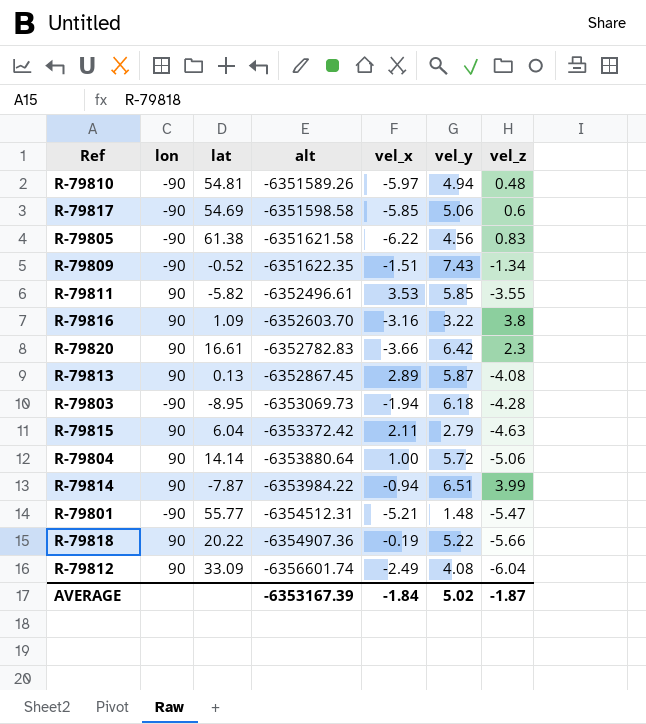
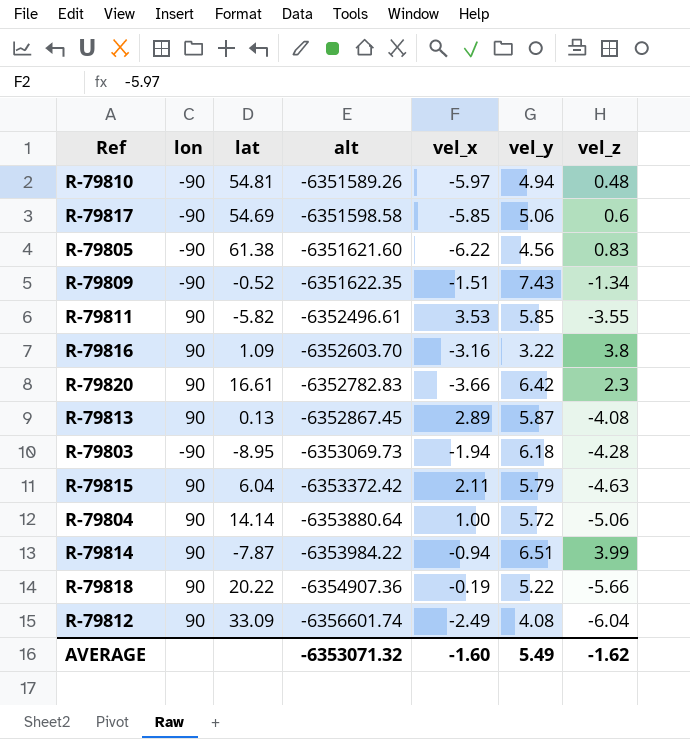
row R-79801: -90 | 55.77 | -6354512.31 | -5.21 | 1.48 | -5.47 -> none
R-79805 | alt: -6351621.58 -> -6351621.60
R-79815 | vel_y: 2.79 -> 5.79
AVERAGE | alt: -6353167.39 -> -6353071.32
AVERAGE | vel_x: -1.84 -> -1.60
AVERAGE | vel_y: 5.02 -> 5.49
AVERAGE | vel_z: -1.87 -> -1.62

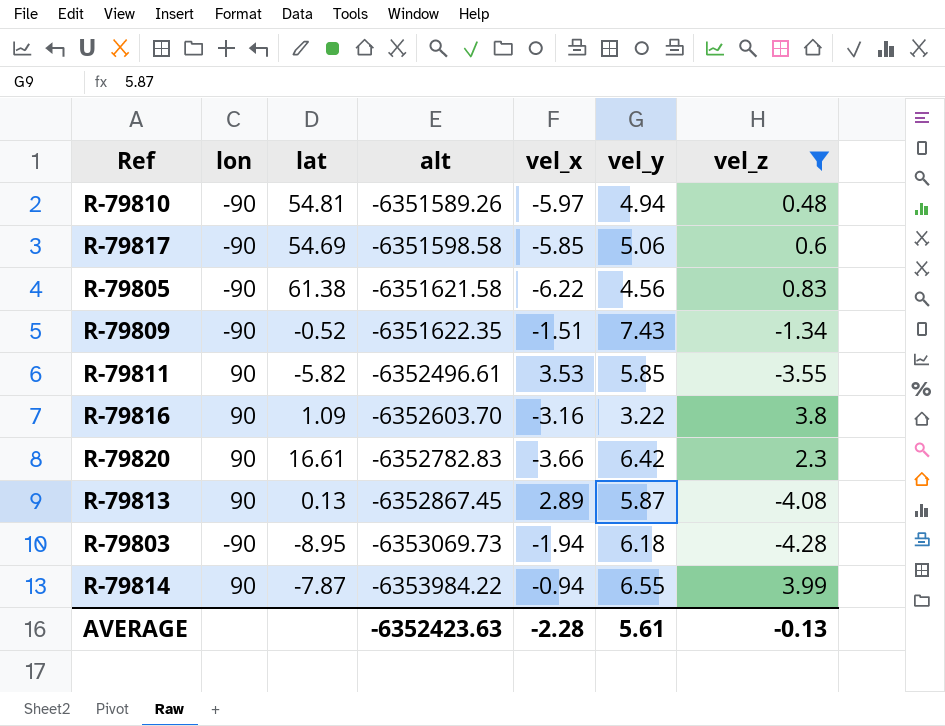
filter: none -> vel_z >= -4.28
R-79805 | alt: -6351621.60 -> -6351621.58
R-79814 | vel_y: 6.51 -> 6.55
AVERAGE | alt: -6353071.32 -> -6352423.63
AVERAGE | vel_x: -1.60 -> -2.28
AVERAGE | vel_y: 5.49 -> 5.61
AVERAGE | vel_z: -1.62 -> -0.13

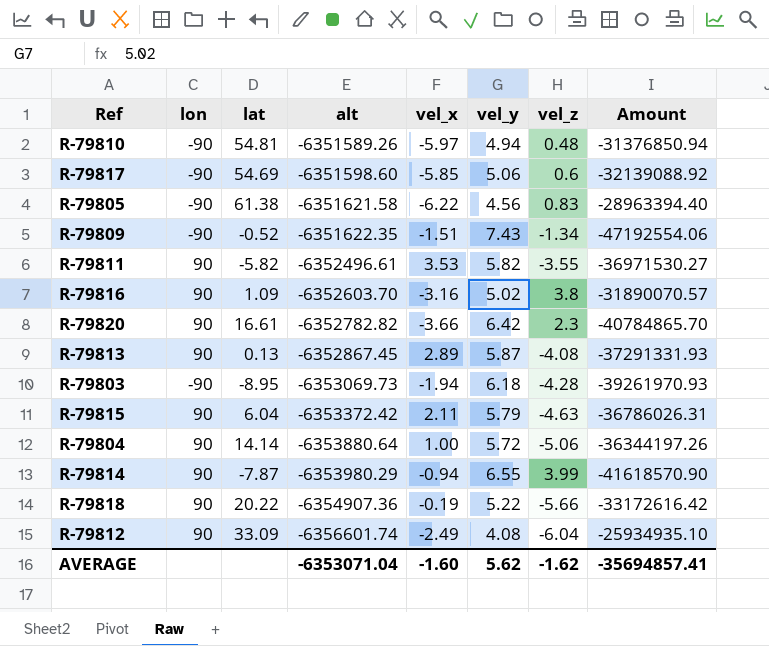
filter: vel_z >= -4.28 -> none
column Amount | formula: none -> [alt] * [vel_y]
R-79817 | alt: -6351598.58 -> -6351598.60
R-79811 | vel_y: 5.85 -> 5.82
R-79816 | vel_y: 3.22 -> 5.02
R-79820 | alt: -6352782.83 -> -6352782.82
R-79814 | alt: -6353984.22 -> -6353980.29
AVERAGE | alt: -6352423.63 -> -6353071.04
AVERAGE | vel_x: -2.28 -> -1.60
AVERAGE | vel_y: 5.61 -> 5.62
AVERAGE | vel_z: -0.13 -> -1.62

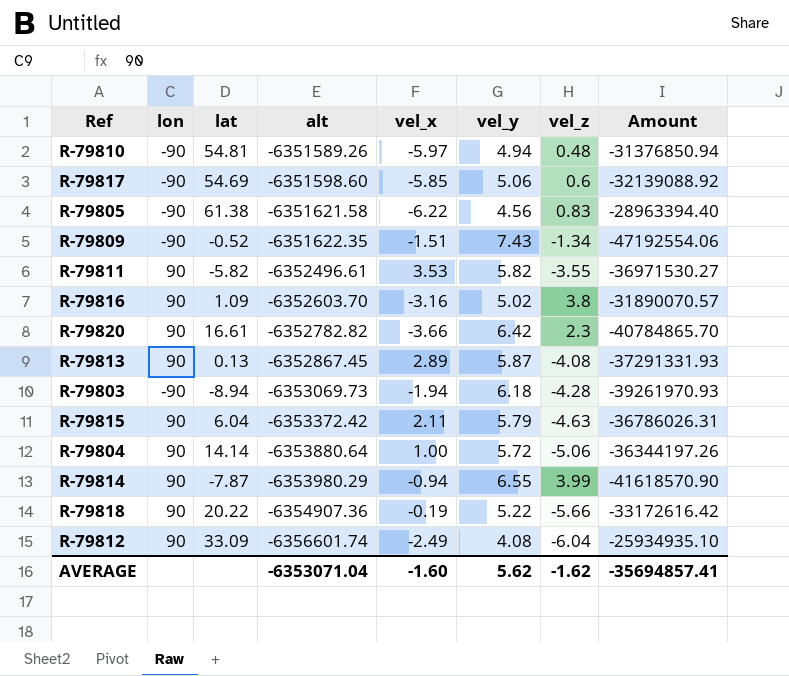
R-79803 | lat: -8.95 -> -8.94

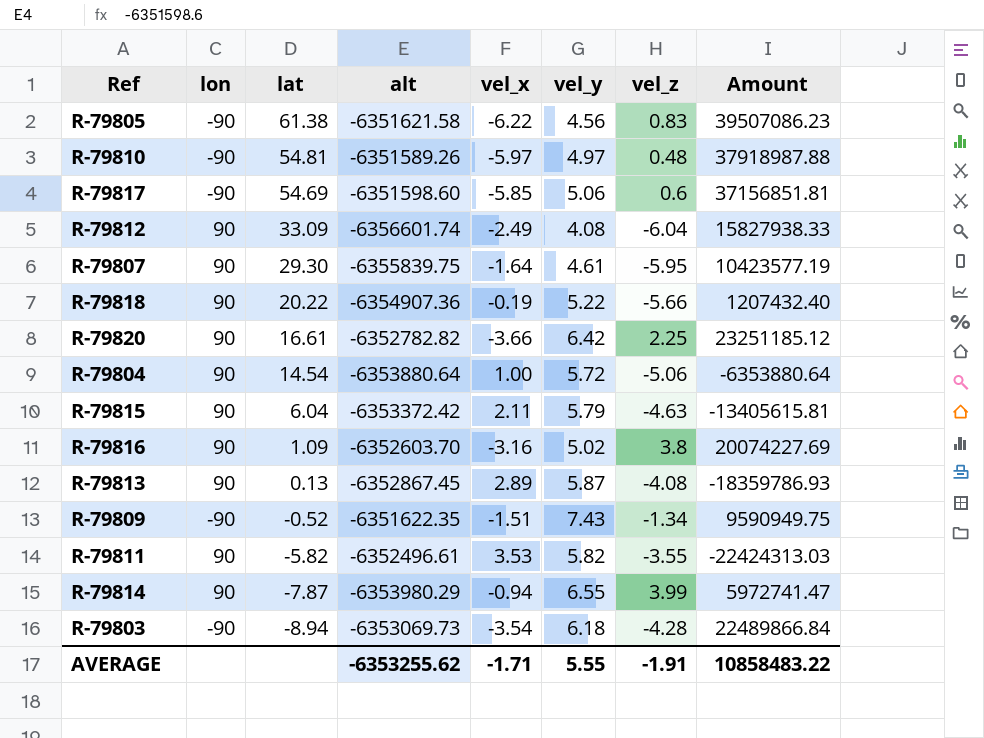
row order: alt descending -> lat descending
column Amount | formula: [alt] * [vel_y] -> [alt] * [vel_x]
R-79810 | vel_y: 4.94 -> 4.97
row R-79807: none -> 90 | 29.30 | -6355839.75 | -1.64 | 4.61 | -5.95 | 10423577.19
R-79820 | vel_z: 2.3 -> 2.25
R-79804 | lat: 14.14 -> 14.54
R-79803 | vel_x: -1.94 -> -3.54
AVERAGE | alt: -6353071.04 -> -6353255.62
AVERAGE | vel_x: -1.60 -> -1.71
AVERAGE | vel_y: 5.62 -> 5.55
AVERAGE | vel_z: -1.62 -> -1.91
AVERAGE | Amount: -35694857.41 -> 10858483.22

